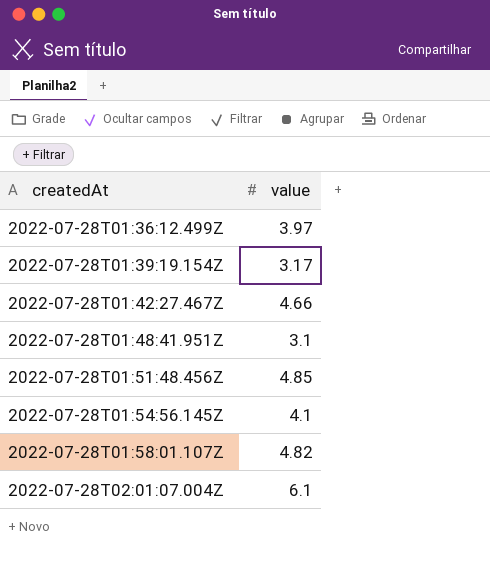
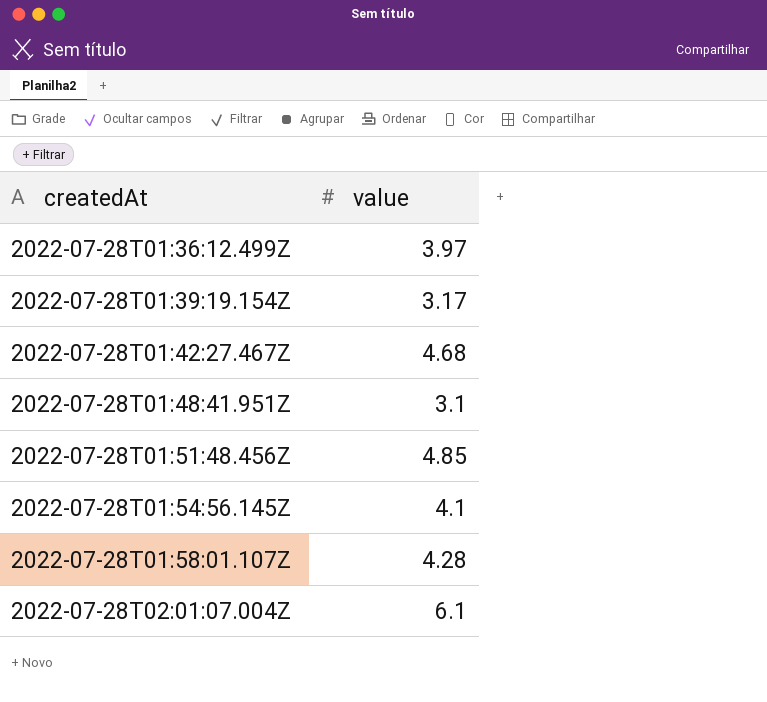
2022-07-28T01:42:27.467Z | value: 4.66 -> 4.68
2022-07-28T01:58:01.107Z | value: 4.82 -> 4.28

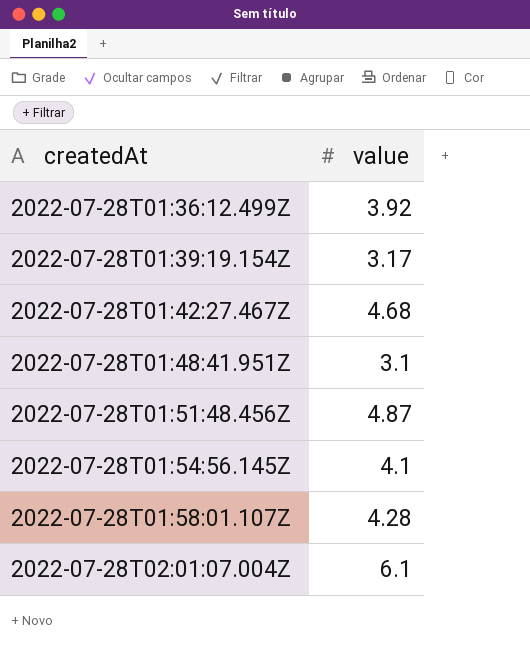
2022-07-28T01:36:12.499Z | value: 3.97 -> 3.92
2022-07-28T01:51:48.456Z | value: 4.85 -> 4.87

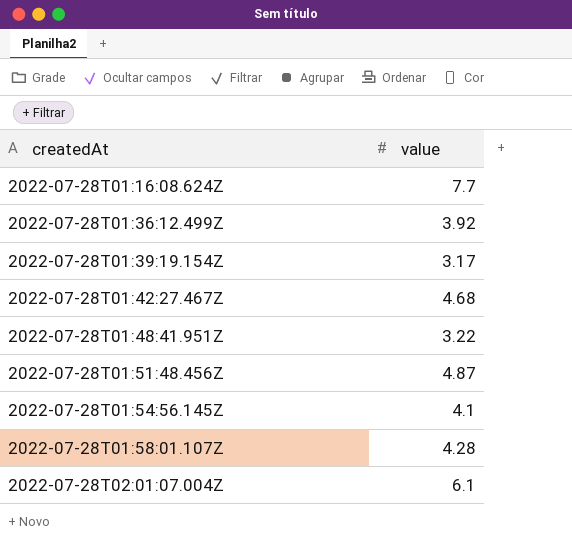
row 2022-07-28T01:16:08.624Z: none -> 7.7
2022-07-28T01:48:41.951Z | value: 3.1 -> 3.22

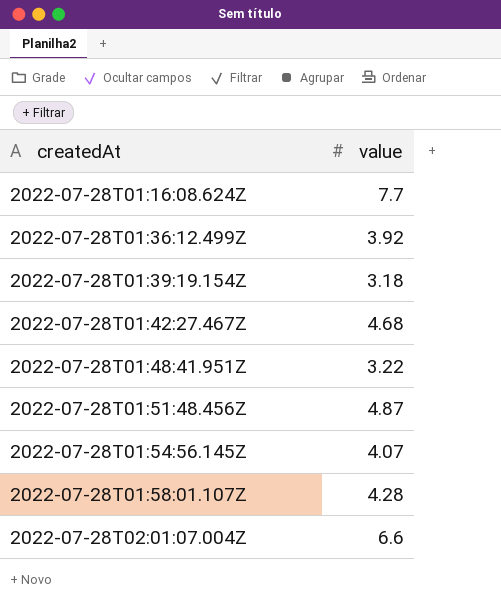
2022-07-28T01:39:19.154Z | value: 3.17 -> 3.18
2022-07-28T01:54:56.145Z | value: 4.1 -> 4.07
2022-07-28T02:01:07.004Z | value: 6.1 -> 6.6

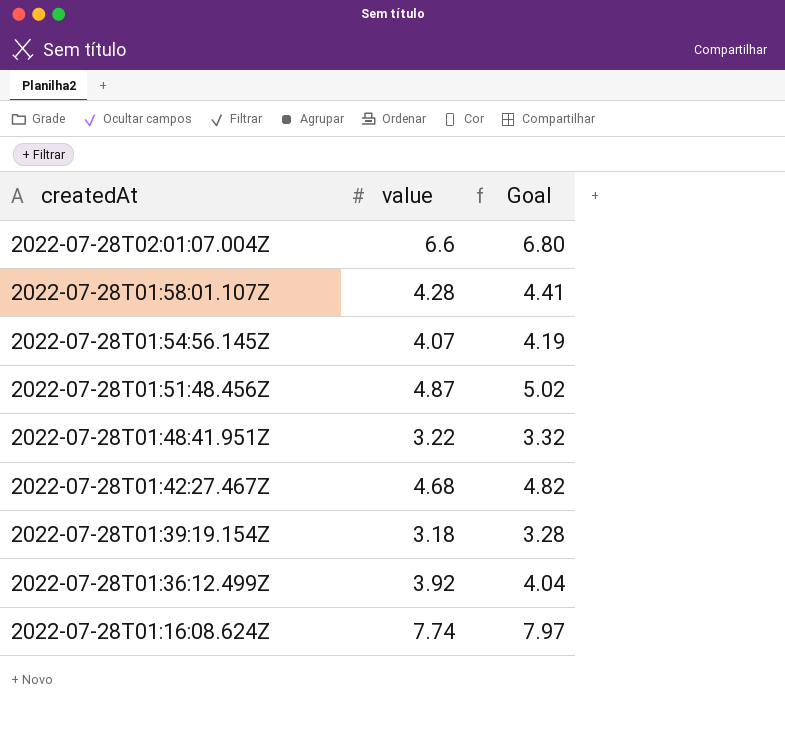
row order: createdAt ascending -> createdAt descending
column Goal | formula: none -> [value] * 1.03
2022-07-28T01:16:08.624Z | value: 7.7 -> 7.74

